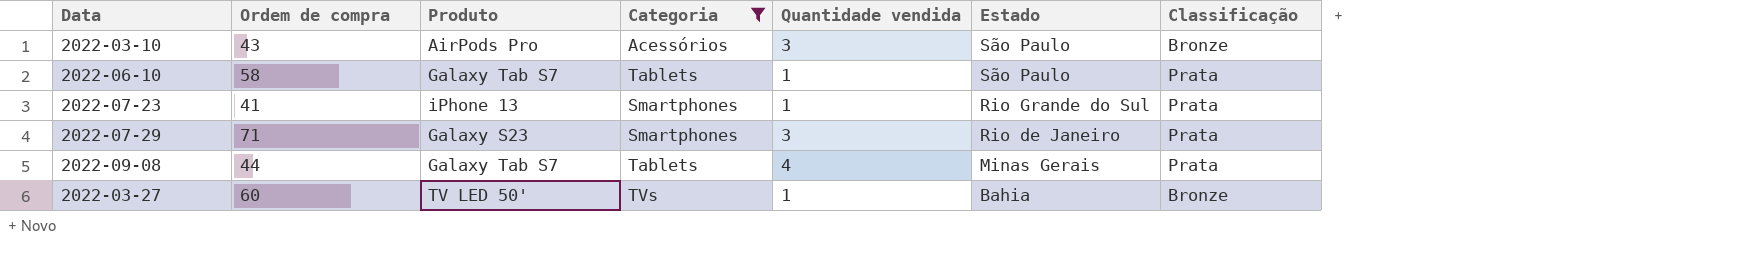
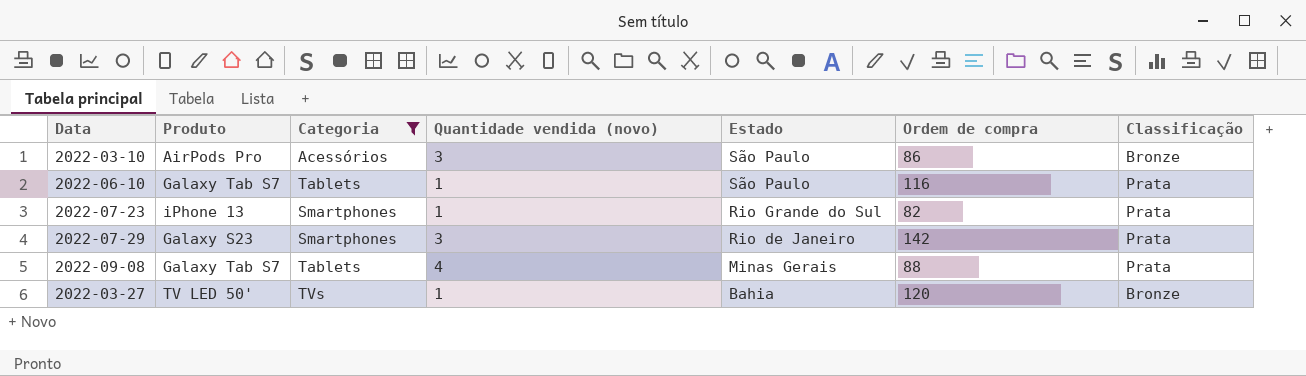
column name: Quantidade vendida -> Quantidade vendida (novo)
column Ordem de compra | position: 2 -> 6
2022-03-10 | Ordem de compra: 43 -> 86
2022-06-10 | Ordem de compra: 58 -> 116
2022-07-23 | Ordem de compra: 41 -> 82
2022-07-29 | Ordem de compra: 71 -> 142
2022-09-08 | Ordem de compra: 44 -> 88
2022-03-27 | Ordem de compra: 60 -> 120

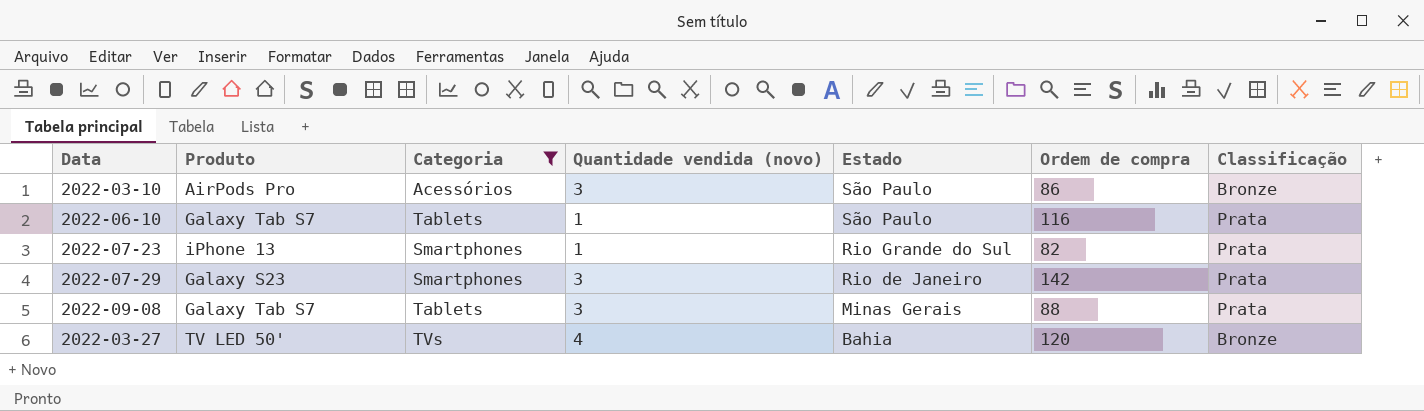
2022-09-08 | Quantidade vendida (novo): 4 -> 3
2022-03-27 | Quantidade vendida (novo): 1 -> 4

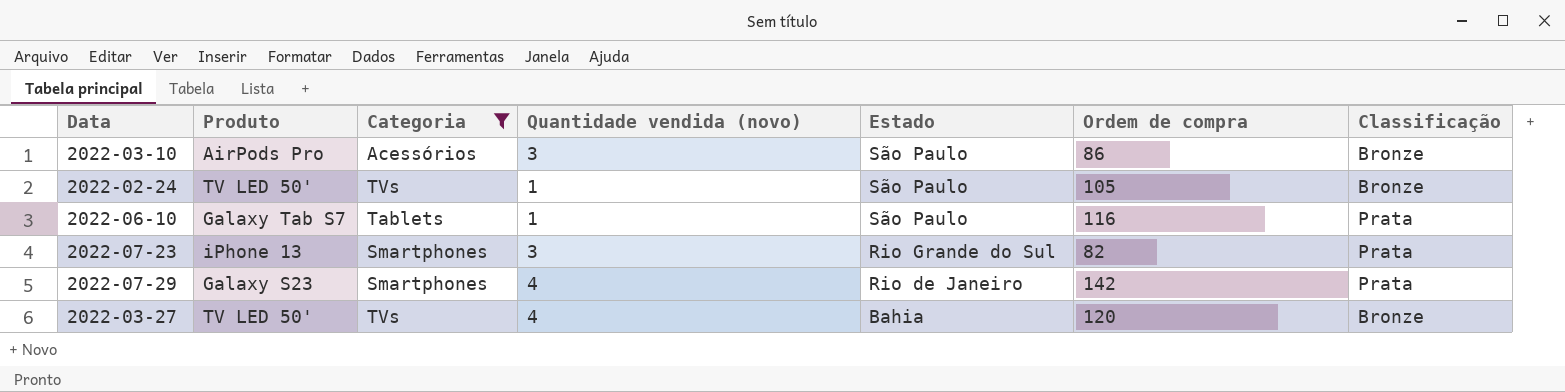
row 2022-09-08: Galaxy Tab S7 | Tablets | 3 | Minas Gerais | 88 | Prata -> none
row 2022-02-24: none -> TV LED 50' | TVs | 1 | São Paulo | 105 | Bronze
2022-07-23 | Quantidade vendida (novo): 1 -> 3
2022-07-29 | Quantidade vendida (novo): 3 -> 4

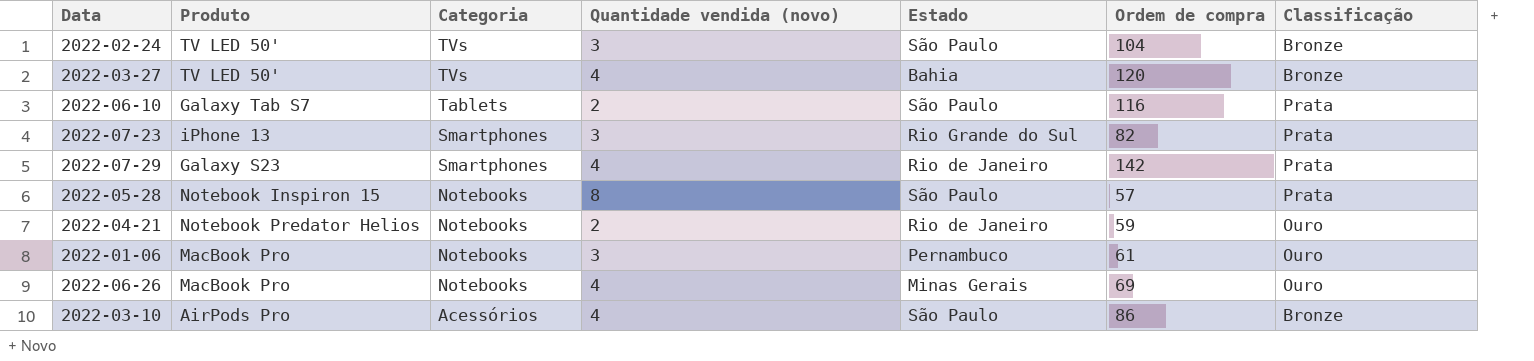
filter: Categoria != Notebooks -> none
row order: Estado descending -> Categoria descending
2022-02-24 | Quantidade vendida (novo): 1 -> 3
2022-02-24 | Ordem de compra: 105 -> 104
2022-06-10 | Quantidade vendida (novo): 1 -> 2
2022-03-10 | Quantidade vendida (novo): 3 -> 4

